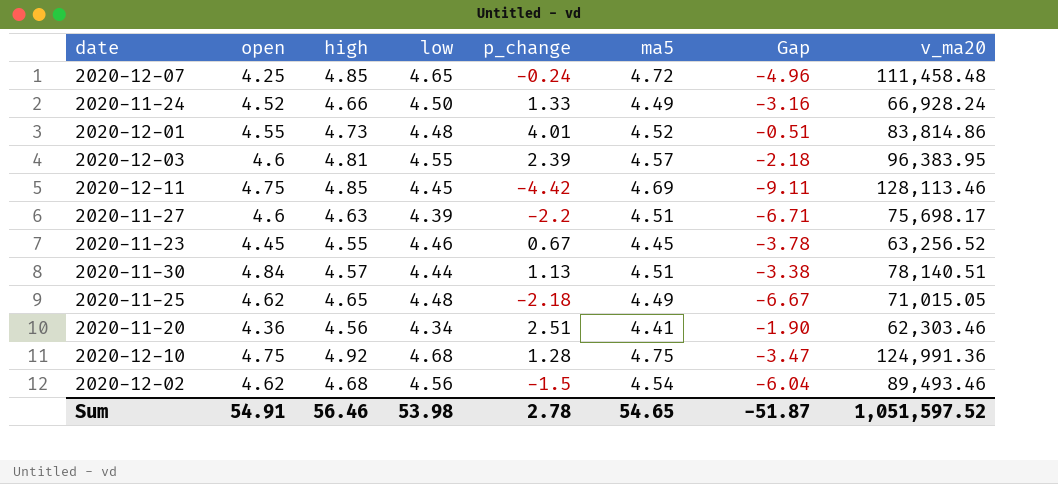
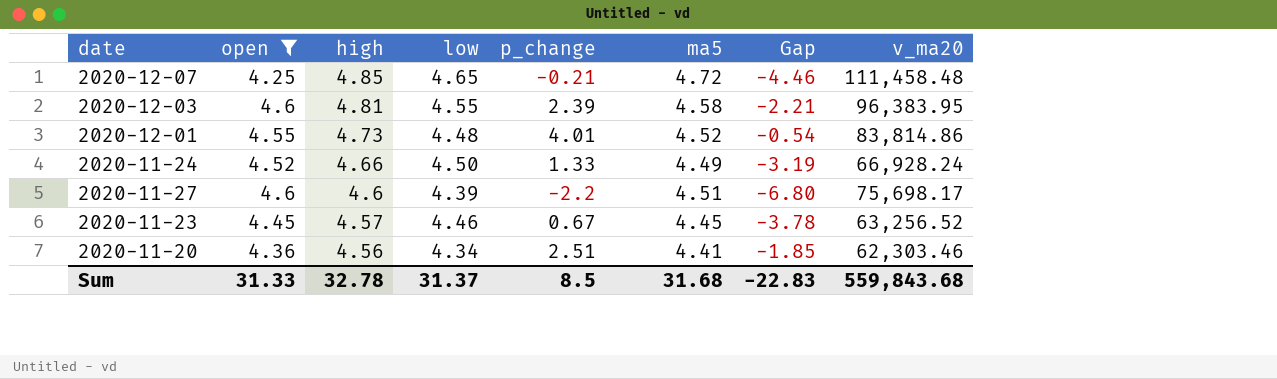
filter: none -> open <= 4.6
row order: none -> high descending
column Gap | formula: [p_change] - [ma5] -> [p_change] - [open]
2020-12-07 | p_change: -0.24 -> -0.21
2020-12-03 | ma5: 4.57 -> 4.58
2020-11-27 | high: 4.63 -> 4.6
2020-11-23 | high: 4.55 -> 4.57
Sum | open: 54.91 -> 31.33
Sum | high: 56.46 -> 32.78
Sum | low: 53.98 -> 31.37
Sum | p_change: 2.78 -> 8.5
Sum | ma5: 54.65 -> 31.68
Sum | Gap: -51.87 -> -22.83
Sum | v_ma20: 1,051,597.52 -> 559,843.68

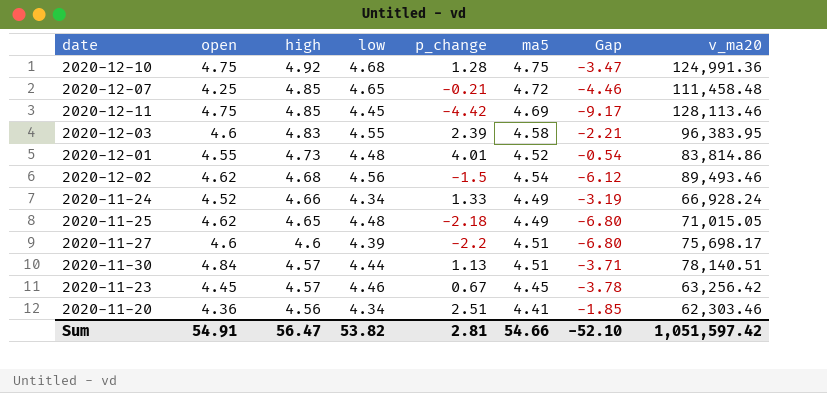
filter: open <= 4.6 -> none
2020-12-03 | high: 4.81 -> 4.83
2020-11-24 | low: 4.50 -> 4.34
2020-11-23 | v_ma20: 63,256.52 -> 63,256.42
Sum | open: 31.33 -> 54.91
Sum | high: 32.78 -> 56.47
Sum | low: 31.37 -> 53.82
Sum | p_change: 8.5 -> 2.81
Sum | ma5: 31.68 -> 54.66
Sum | Gap: -22.83 -> -52.10
Sum | v_ma20: 559,843.68 -> 1,051,597.42

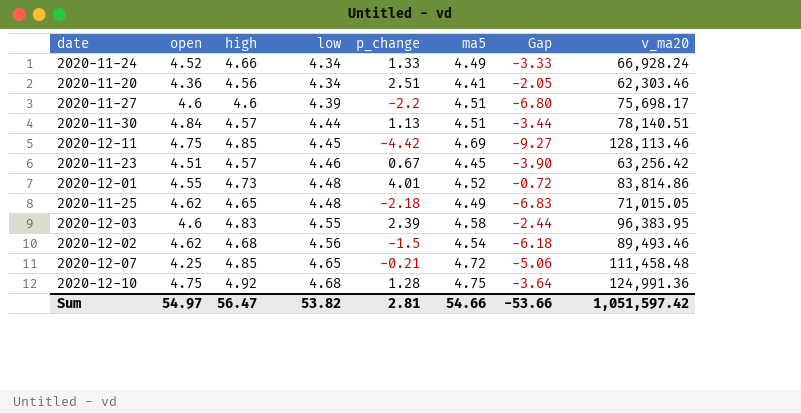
row order: high descending -> low ascending
column Gap | formula: [p_change] - [open] -> [p_change] - [high]
2020-11-23 | open: 4.45 -> 4.51
Sum | open: 54.91 -> 54.97
Sum | Gap: -52.10 -> -53.66

